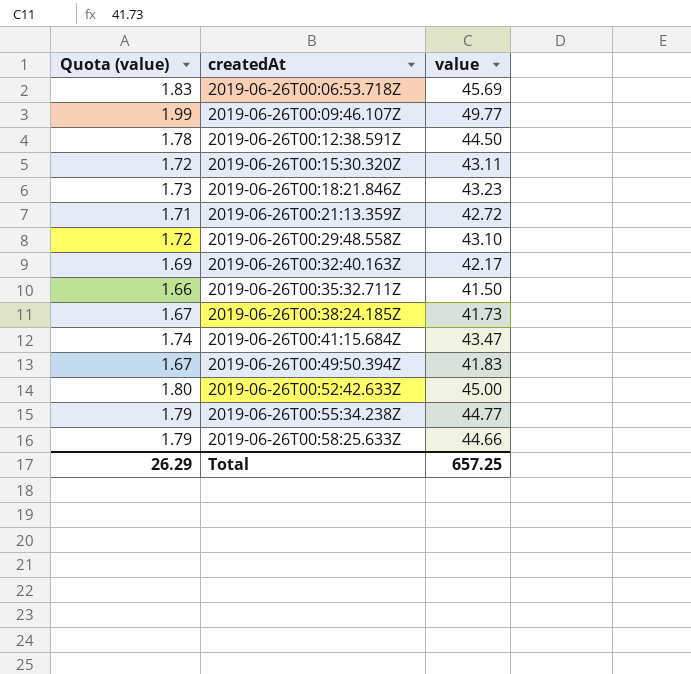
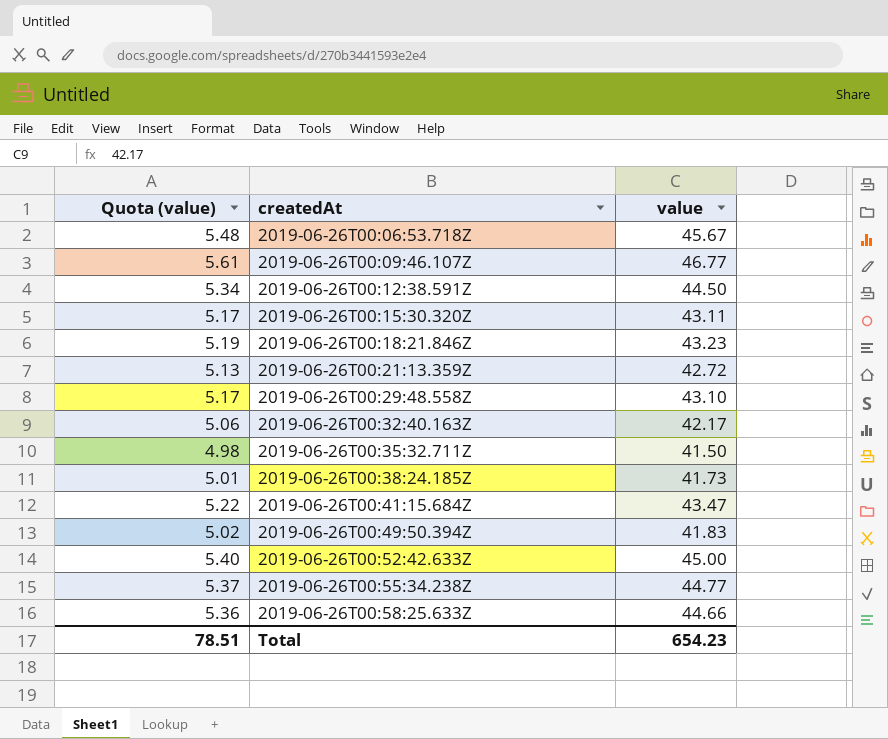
column Quota (value) | formula: [value] * 0.04 -> [value] * 0.12
2019-06-26T00:06:53.718Z | value: 45.69 -> 45.67
2019-06-26T00:09:46.107Z | value: 49.77 -> 46.77
Total | Quota (value): 26.29 -> 78.51
Total | value: 657.25 -> 654.23

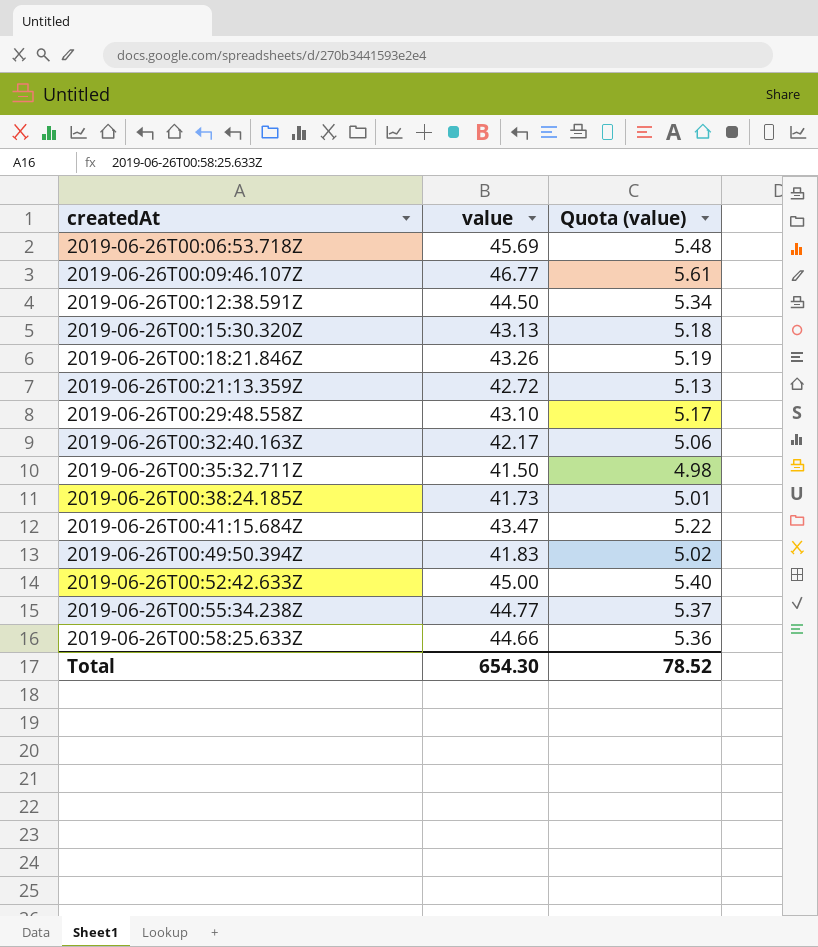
column Quota (value) | position: 1 -> 3
2019-06-26T00:06:53.718Z | value: 45.67 -> 45.69
2019-06-26T00:15:30.320Z | value: 43.11 -> 43.13
2019-06-26T00:15:30.320Z | Quota (value): 5.17 -> 5.18
2019-06-26T00:18:21.846Z | value: 43.23 -> 43.26
Total | value: 654.23 -> 654.30
Total | Quota (value): 78.51 -> 78.52

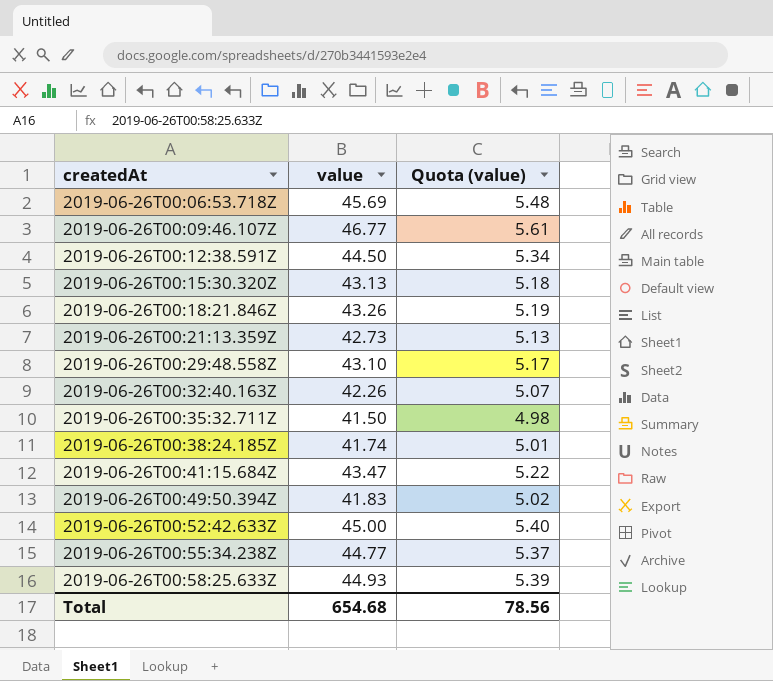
2019-06-26T00:21:13.359Z | value: 42.72 -> 42.73
2019-06-26T00:32:40.163Z | value: 42.17 -> 42.26
2019-06-26T00:32:40.163Z | Quota (value): 5.06 -> 5.07
2019-06-26T00:38:24.185Z | value: 41.73 -> 41.74
2019-06-26T00:58:25.633Z | value: 44.66 -> 44.93
2019-06-26T00:58:25.633Z | Quota (value): 5.36 -> 5.39
Total | value: 654.30 -> 654.68
Total | Quota (value): 78.52 -> 78.56

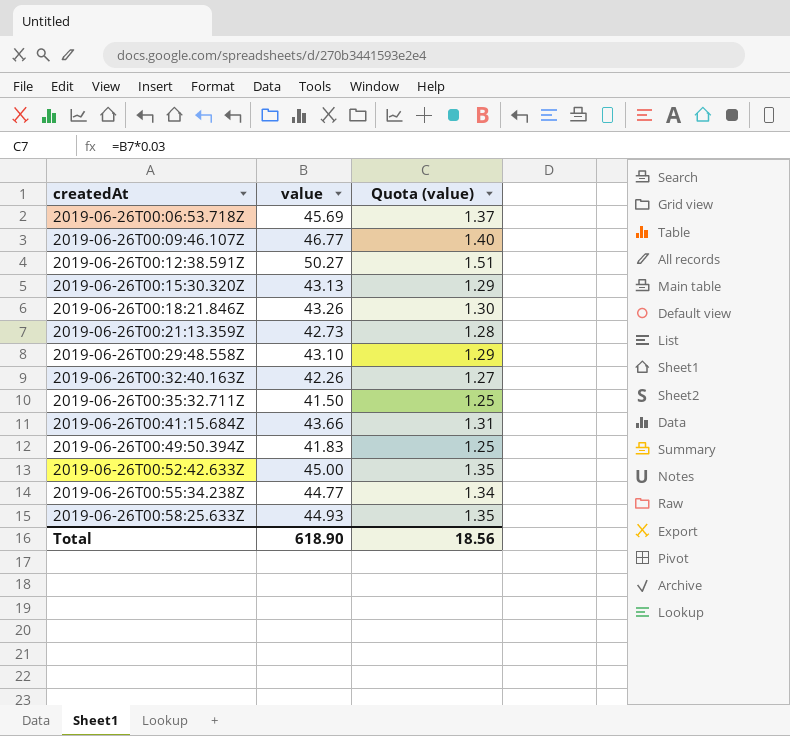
column Quota (value) | formula: [value] * 0.12 -> [value] * 0.03
row 2019-06-26T00:38:24.185Z: 41.74 | 5.01 -> none
2019-06-26T00:12:38.591Z | value: 44.50 -> 50.27
2019-06-26T00:41:15.684Z | value: 43.47 -> 43.66
Total | value: 654.68 -> 618.90
Total | Quota (value): 78.56 -> 18.56

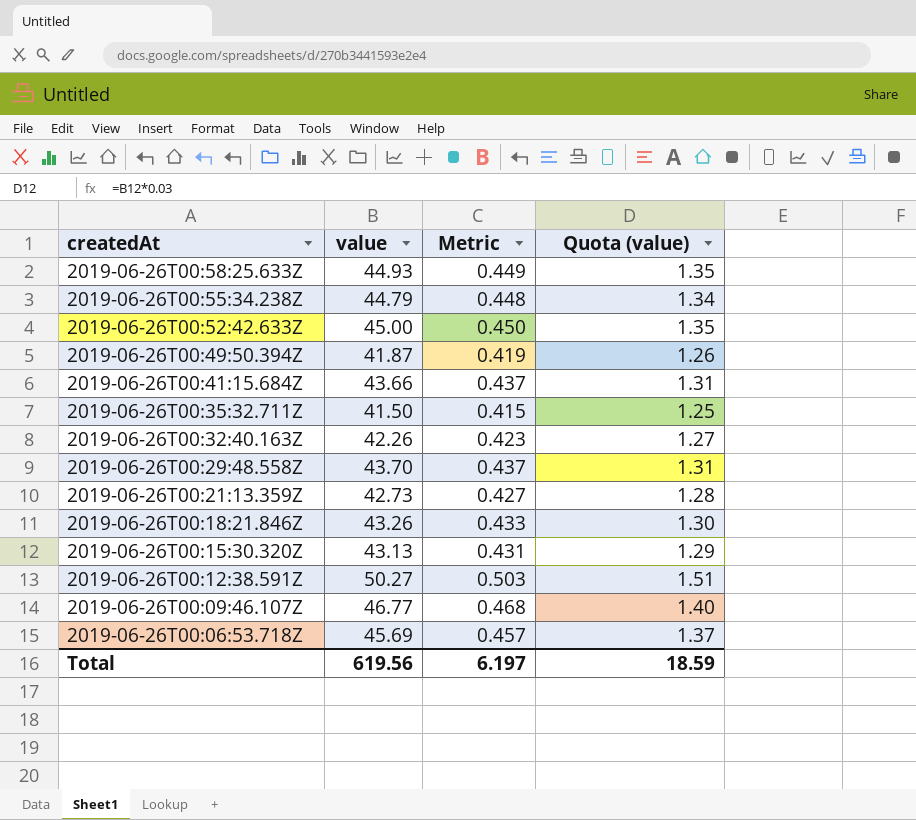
row order: createdAt ascending -> createdAt descending
column Metric | formula: none -> [value] * 0.01
2019-06-26T00:55:34.238Z | value: 44.77 -> 44.79
2019-06-26T00:49:50.394Z | value: 41.83 -> 41.87
2019-06-26T00:49:50.394Z | Quota (value): 1.25 -> 1.26
2019-06-26T00:29:48.558Z | value: 43.10 -> 43.70
2019-06-26T00:29:48.558Z | Quota (value): 1.29 -> 1.31
Total | value: 618.90 -> 619.56
Total | Quota (value): 18.56 -> 18.59

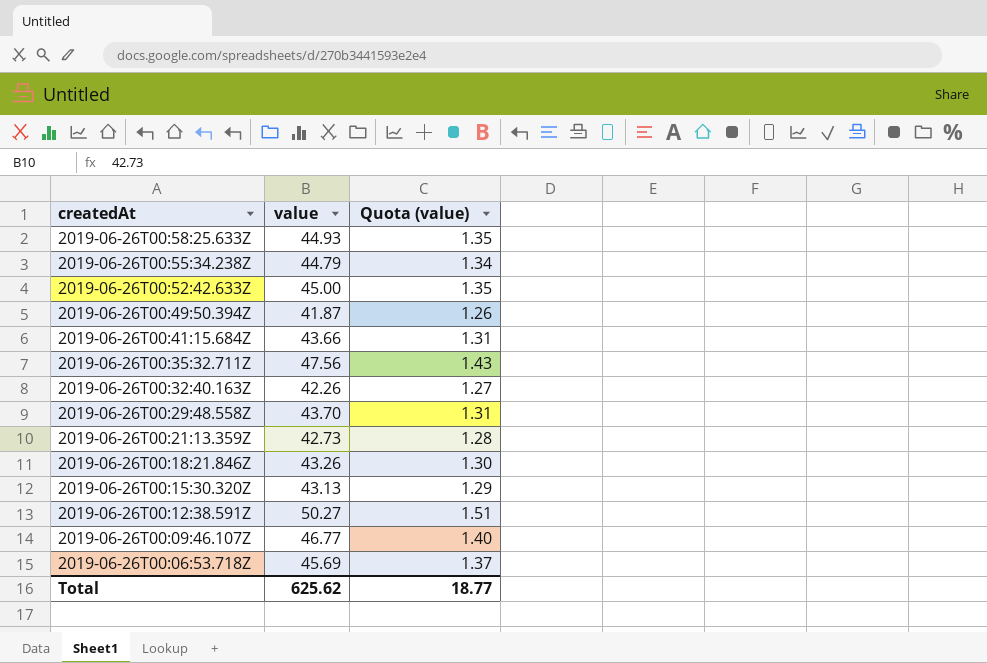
column Metric | formula: [value] * 0.01 -> none
2019-06-26T00:35:32.711Z | value: 41.50 -> 47.56
2019-06-26T00:35:32.711Z | Quota (value): 1.25 -> 1.43
Total | value: 619.56 -> 625.62
Total | Quota (value): 18.59 -> 18.77

